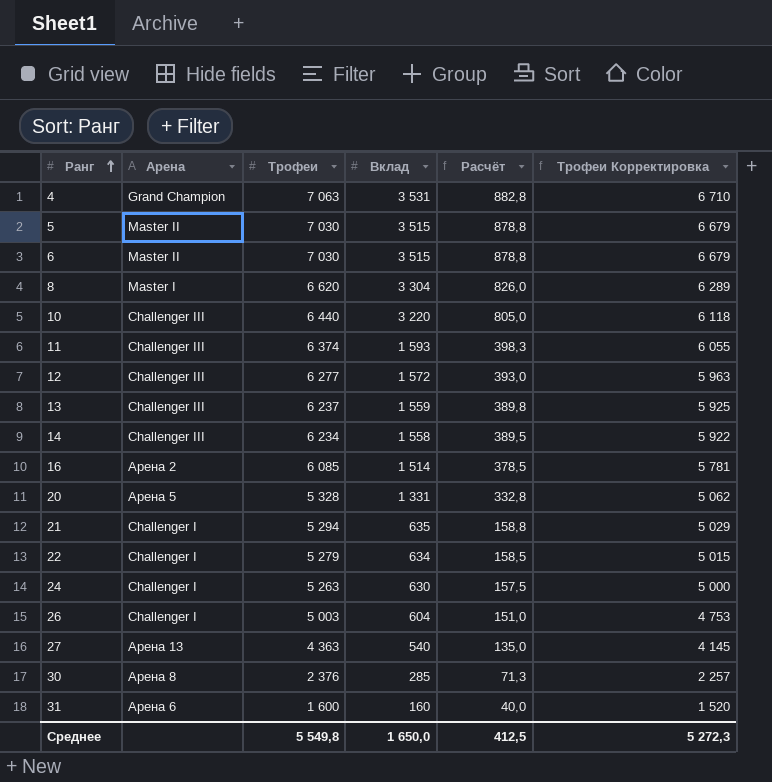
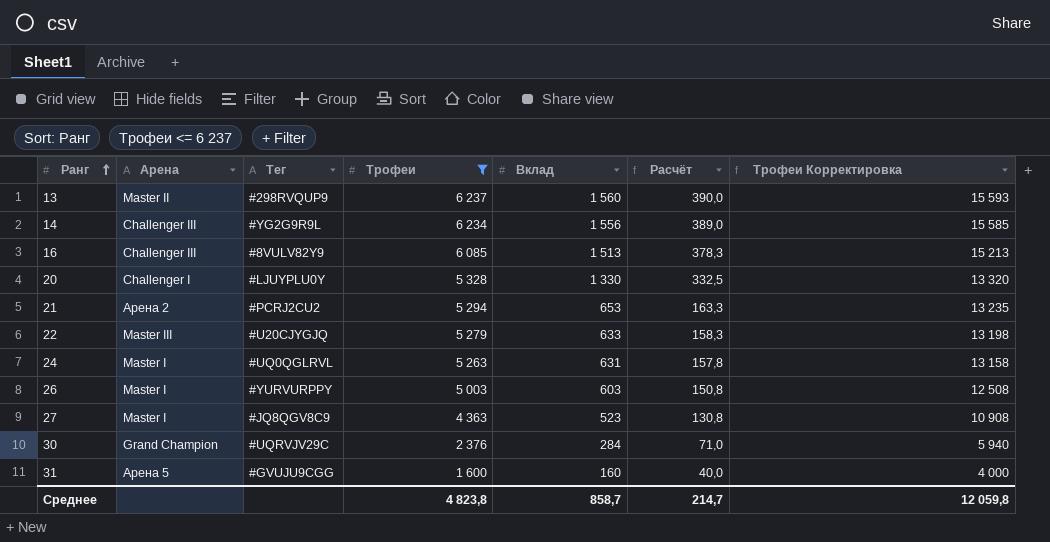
filter: none -> Трофеи <= 6 237
column Тег | position: none -> 3
column Трофеи Корректировка | formula: [Трофеи] * 0,95 -> [Трофеи] * 2,5
13 | Арена: Challenger III -> Master II
13 | Вклад: 1 559 -> 1 560
13 | Расчёт: 389,8 -> 390,0
14 | Вклад: 1 558 -> 1 556
14 | Расчёт: 389,5 -> 389,0
16 | Арена: Арена 2 -> Challenger III
16 | Вклад: 1 514 -> 1 513
16 | Расчёт: 378,5 -> 378,3
20 | Арена: Арена 5 -> Challenger I
20 | Вклад: 1 331 -> 1 330
20 | Расчёт: 332,8 -> 332,5
21 | Арена: Challenger I -> Арена 2
21 | Вклад: 635 -> 653
21 | Расчёт: 158,8 -> 163,3
22 | Арена: Challenger I -> Master III
22 | Вклад: 634 -> 633
22 | Расчёт: 158,5 -> 158,3
24 | Арена: Challenger I -> Master I
24 | Вклад: 630 -> 631
24 | Расчёт: 157,5 -> 157,8
26 | Арена: Challenger I -> Master I
26 | Вклад: 604 -> 603
26 | Расчёт: 151,0 -> 150,8
27 | Арена: Арена 13 -> Master I
27 | Вклад: 540 -> 523
27 | Расчёт: 135,0 -> 130,8
30 | Арена: Арена 8 -> Grand Champion
30 | Вклад: 285 -> 284
30 | Расчёт: 71,3 -> 71,0
31 | Арена: Арена 6 -> Арена 5
Среднее | Трофеи: 5 549,8 -> 4 823,8
Среднее | Вклад: 1 650,0 -> 858,7
Среднее | Расчёт: 412,5 -> 214,7
Среднее | Трофеи Корректировка: 5 272,3 -> 12 059,8

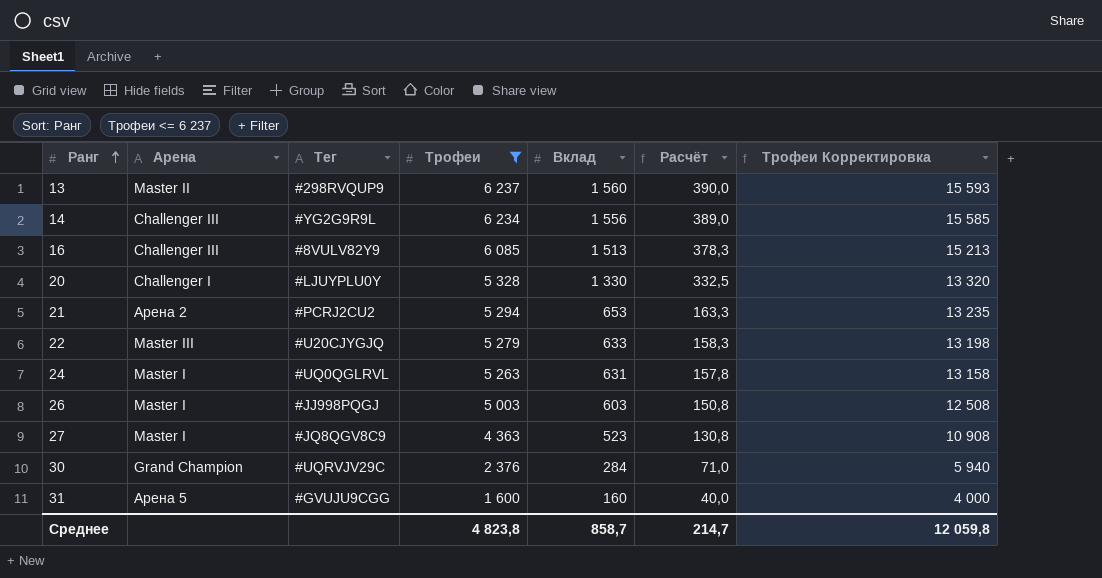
26 | Тег: #YURVURPPY -> #JJ998PQGJ

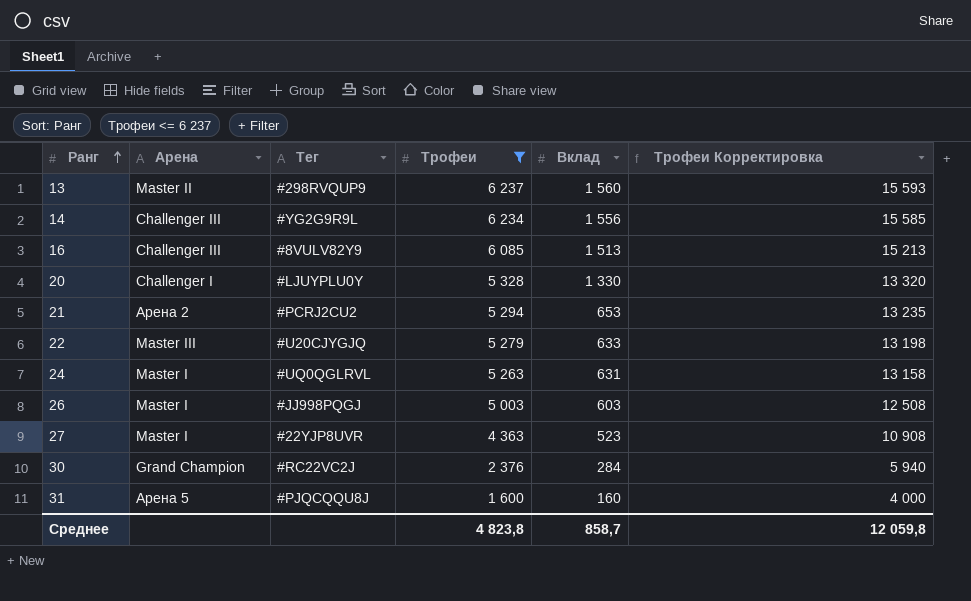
column Расчёт | formula: [Вклад] * 0,25 -> none
27 | Тег: #JQ8QGV8C9 -> #22YJP8UVR
30 | Тег: #UQRVJV29C -> #RC22VC2J
31 | Тег: #GVUJU9CGG -> #PJQCQQU8J

